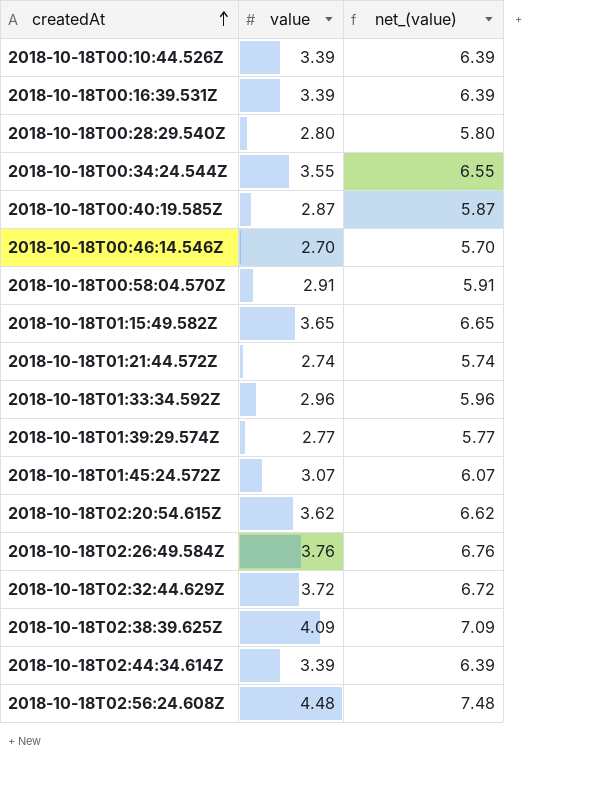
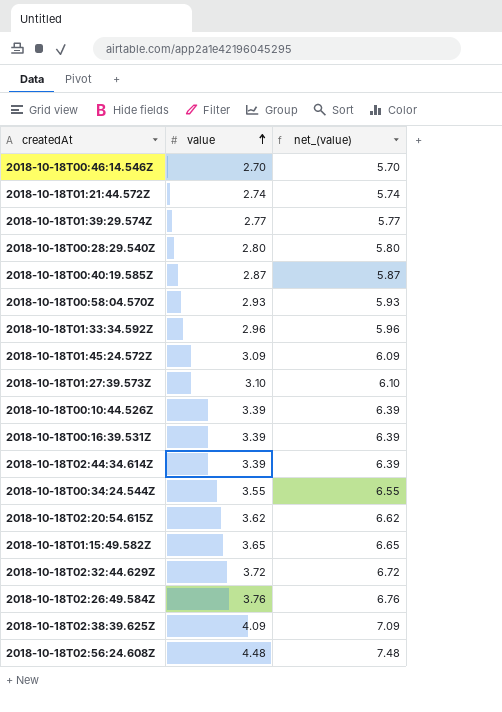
row order: createdAt ascending -> value ascending
2018-10-18T00:58:04.570Z | value: 2.91 -> 2.93
2018-10-18T00:58:04.570Z | net_(value): 5.91 -> 5.93
2018-10-18T01:45:24.572Z | value: 3.07 -> 3.09
2018-10-18T01:45:24.572Z | net_(value): 6.07 -> 6.09
row 2018-10-18T01:27:39.573Z: none -> 3.10 | 6.10

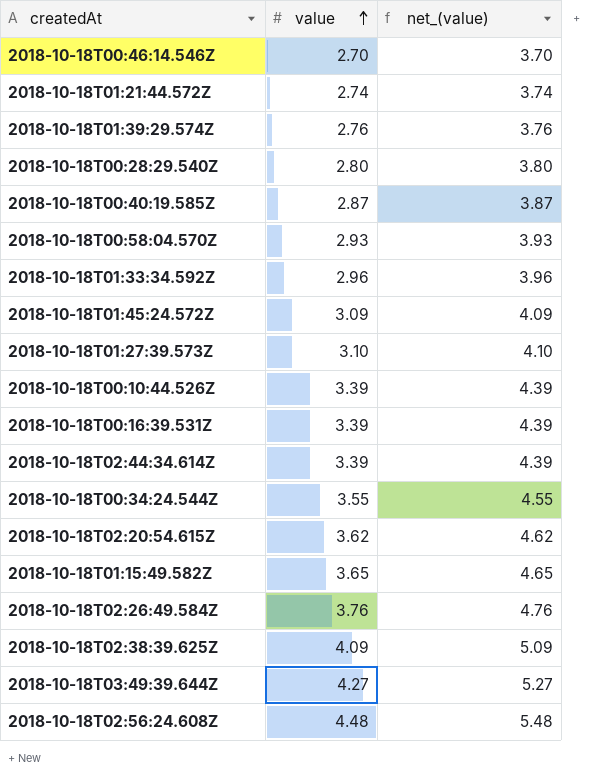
column net_(value) | formula: [value] + 3 -> [value] + 1
row 2018-10-18T02:32:44.629Z: 3.72 | 6.72 -> none
2018-10-18T01:39:29.574Z | value: 2.77 -> 2.76
row 2018-10-18T03:49:39.644Z: none -> 4.27 | 5.27

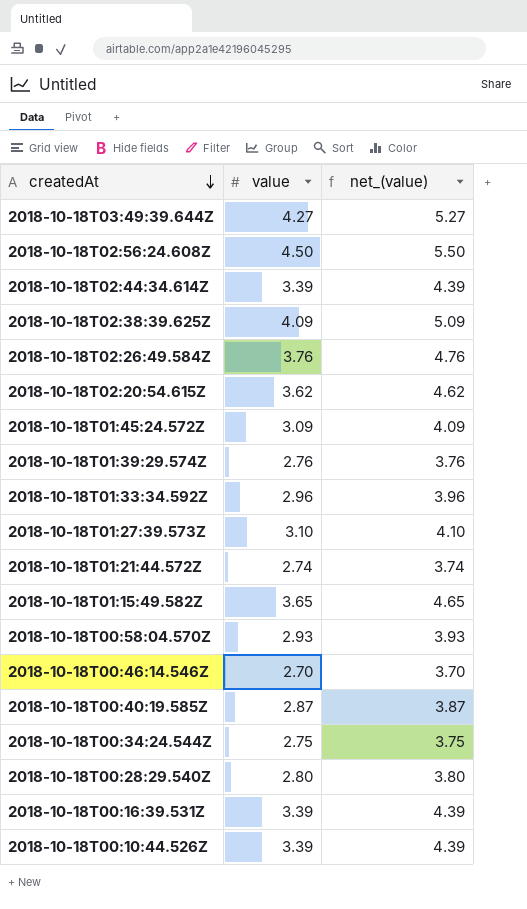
row order: value ascending -> createdAt descending
2018-10-18T02:56:24.608Z | value: 4.48 -> 4.50
2018-10-18T02:56:24.608Z | net_(value): 5.48 -> 5.50
2018-10-18T00:34:24.544Z | value: 3.55 -> 2.75
2018-10-18T00:34:24.544Z | net_(value): 4.55 -> 3.75

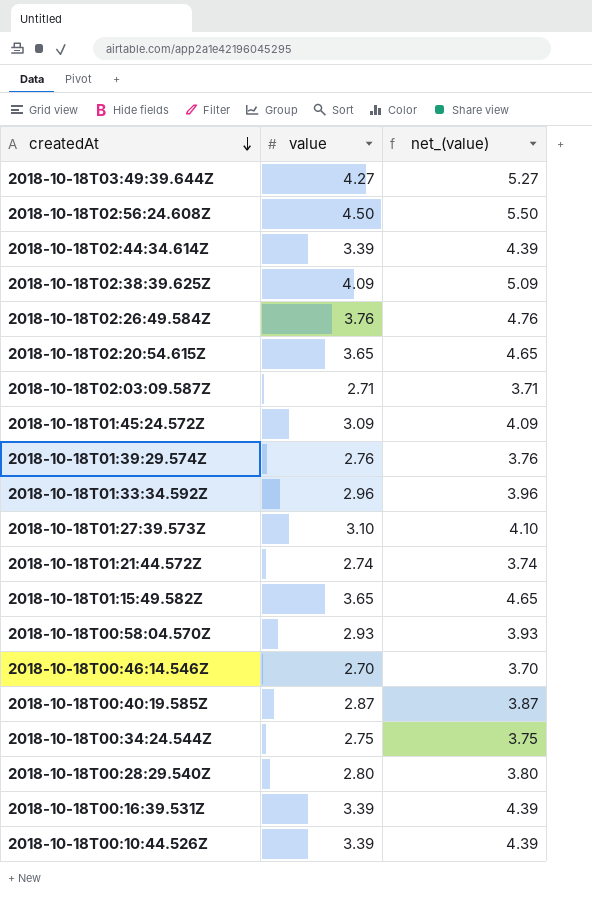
2018-10-18T02:20:54.615Z | value: 3.62 -> 3.65
2018-10-18T02:20:54.615Z | net_(value): 4.62 -> 4.65
row 2018-10-18T02:03:09.587Z: none -> 2.71 | 3.71

